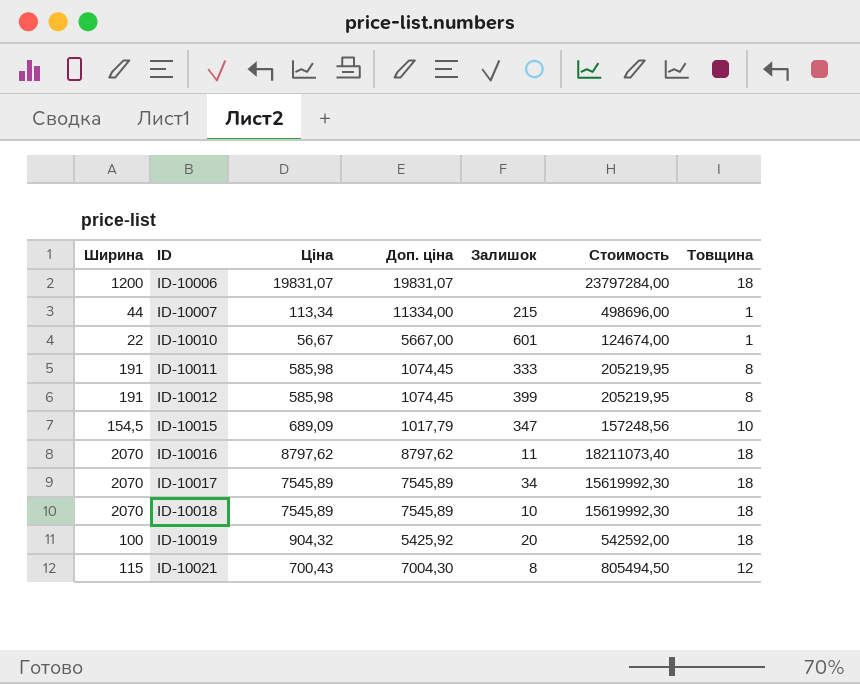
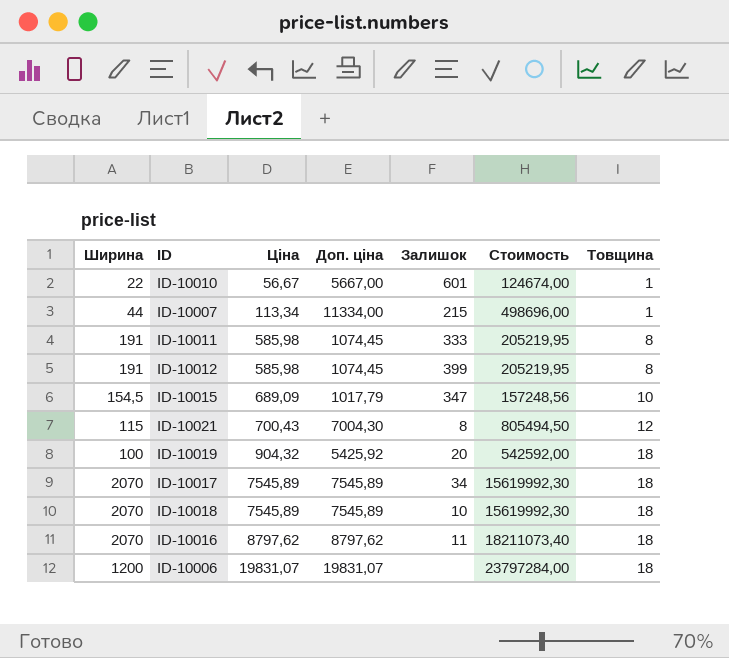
row order: ID ascending -> Ціна ascending

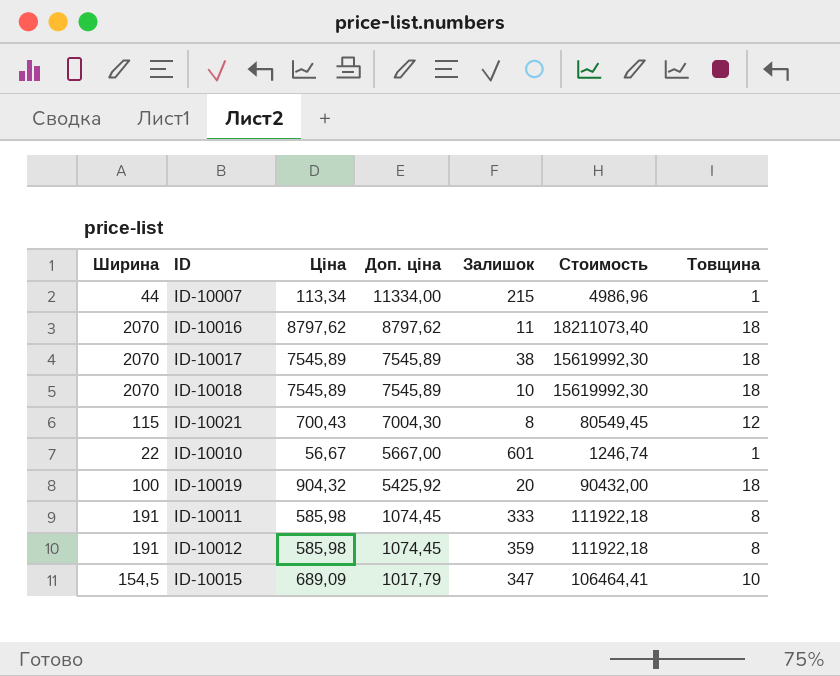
row order: Ціна ascending -> Доп. ціна descending
column Стоимость | formula: [Ширина] * [Доп. ціна] -> [Ширина] * [Ціна]
row ID-10006: 1200 | 19831,07 | 19831,07 | none | 23797284,00 | 18 -> none
ID-10017 | Залишок: 34 -> 38
ID-10012 | Залишок: 399 -> 359

